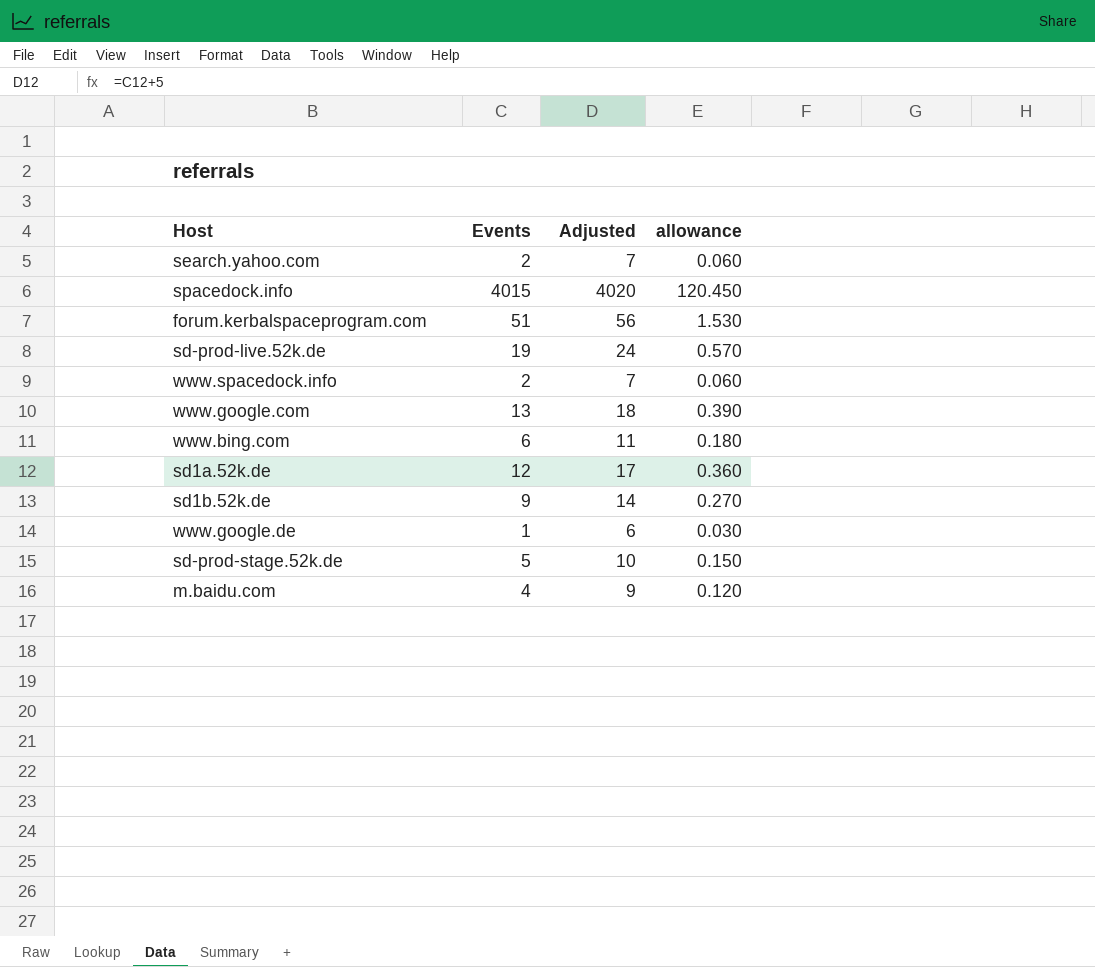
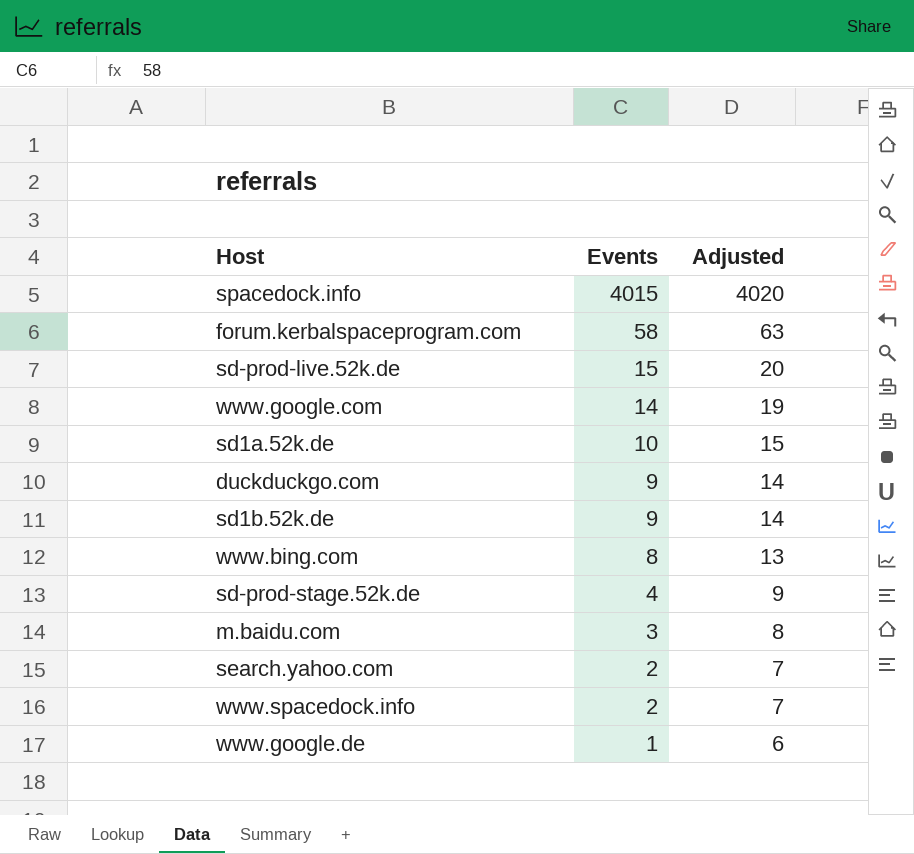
row order: none -> Events descending
column allowance | formula: [Events] * 0.03 -> none
forum.kerbalspaceprogram.com | Events: 51 -> 58
forum.kerbalspaceprogram.com | Adjusted: 56 -> 63
sd-prod-live.52k.de | Events: 19 -> 15
sd-prod-live.52k.de | Adjusted: 24 -> 20
www.google.com | Events: 13 -> 14
www.google.com | Adjusted: 18 -> 19
sd1a.52k.de | Events: 12 -> 10
sd1a.52k.de | Adjusted: 17 -> 15
row duckduckgo.com: none -> 9 | 14
www.bing.com | Events: 6 -> 8
www.bing.com | Adjusted: 11 -> 13
sd-prod-stage.52k.de | Events: 5 -> 4
sd-prod-stage.52k.de | Adjusted: 10 -> 9
m.baidu.com | Events: 4 -> 3
m.baidu.com | Adjusted: 9 -> 8

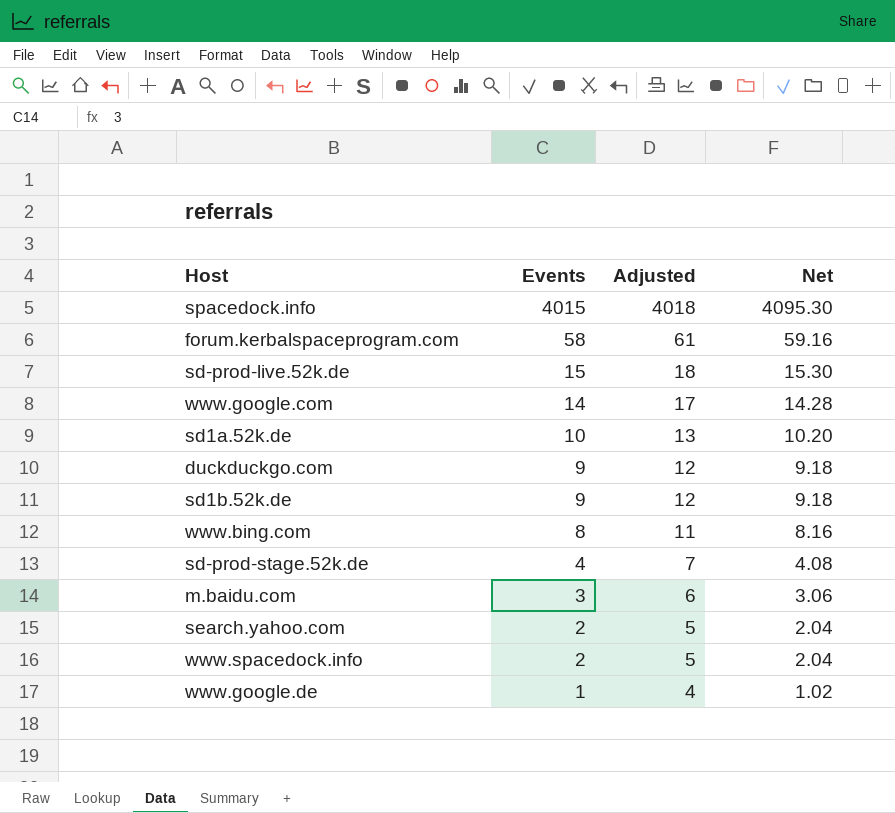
column Adjusted | formula: [Events] + 5 -> [Events] + 3
column Net | formula: none -> [Events] * 1.02

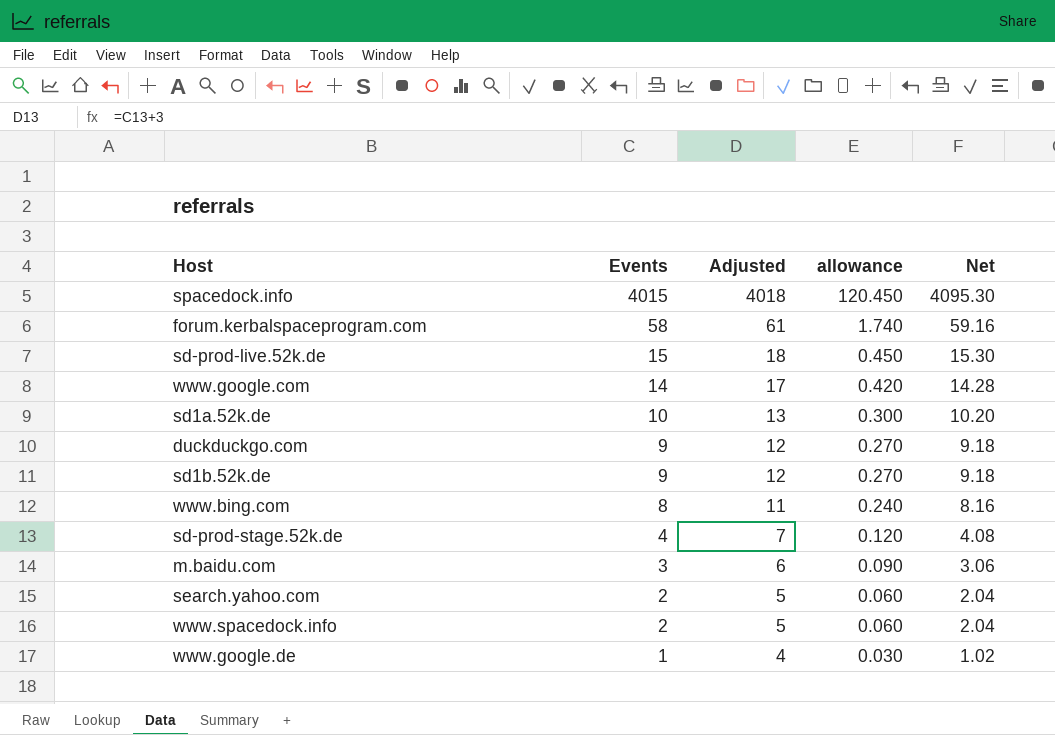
column allowance | formula: none -> [Events] * 0.03

